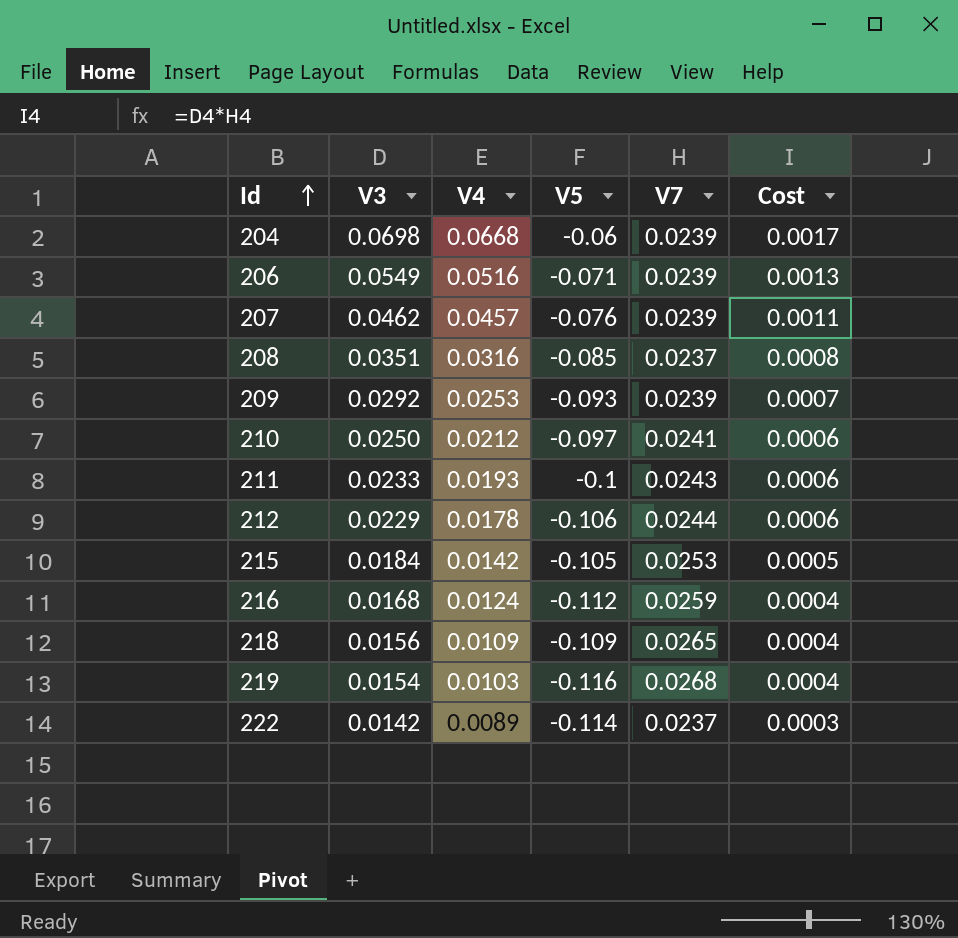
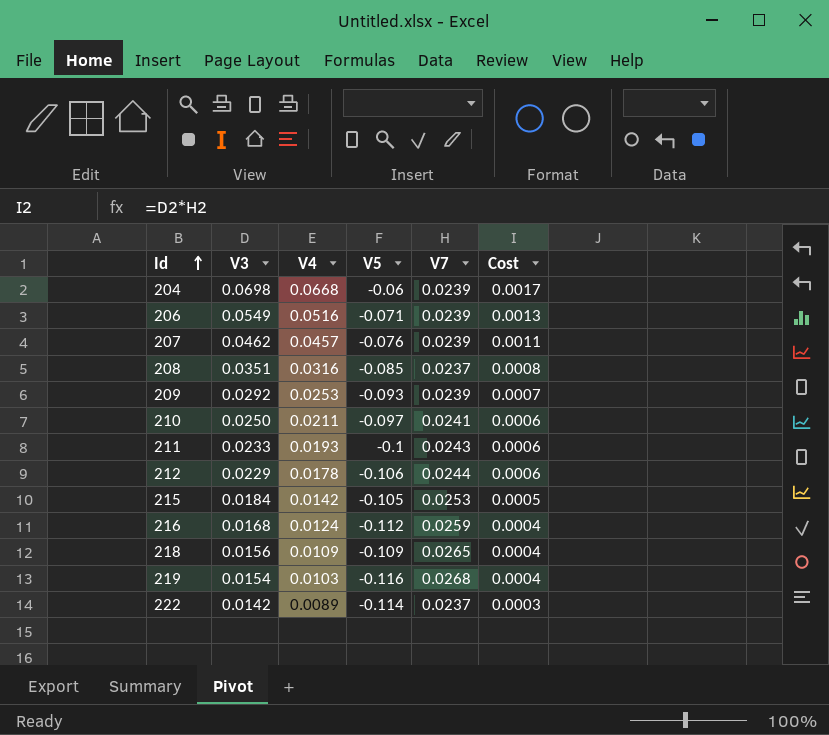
210 | V4: 0.0212 -> 0.0211

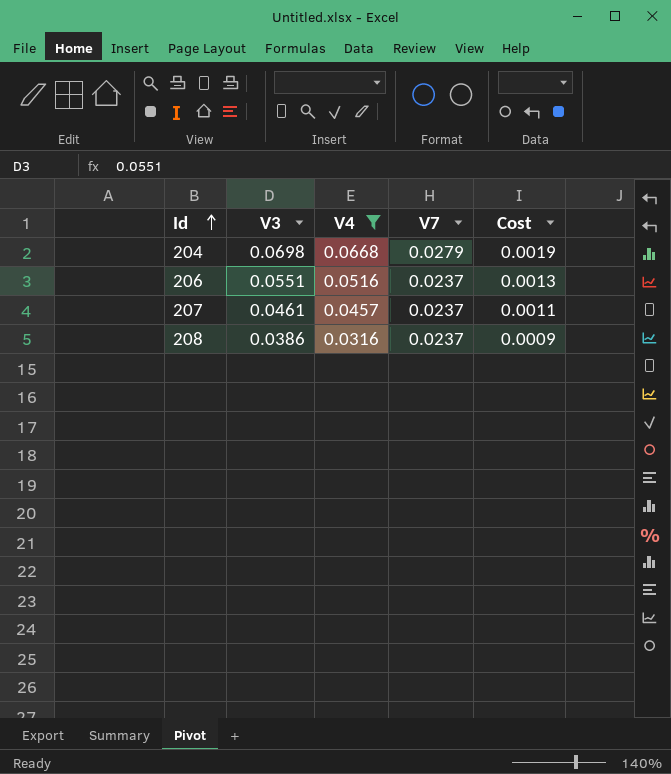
filter: none -> V4 >= 0.0316
column V5 | position: 4 -> none
204 | V7: 0.0239 -> 0.0279
204 | Cost: 0.0017 -> 0.0019
206 | V3: 0.0549 -> 0.0551
206 | V7: 0.0239 -> 0.0237
207 | V3: 0.0462 -> 0.0461
207 | V7: 0.0239 -> 0.0237
208 | V3: 0.0351 -> 0.0386
208 | Cost: 0.0008 -> 0.0009

